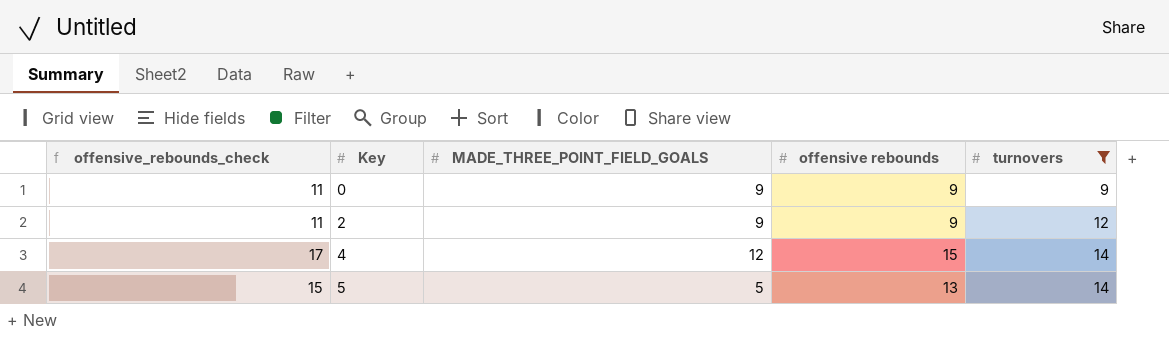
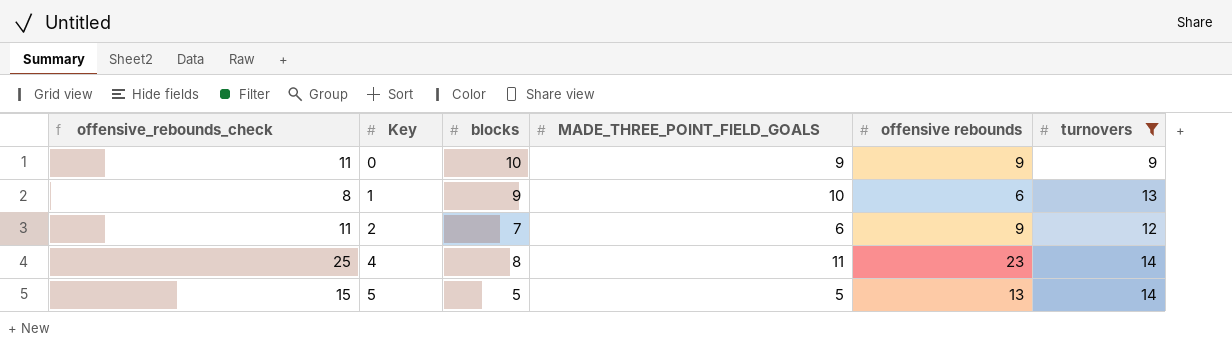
column blocks | position: none -> 3
row 1: none -> 8 | 9 | 10 | 6 | 13
2 | MADE_THREE_POINT_FIELD_GOALS: 9 -> 6
4 | offensive_rebounds_check: 17 -> 25
4 | MADE_THREE_POINT_FIELD_GOALS: 12 -> 11
4 | offensive rebounds: 15 -> 23

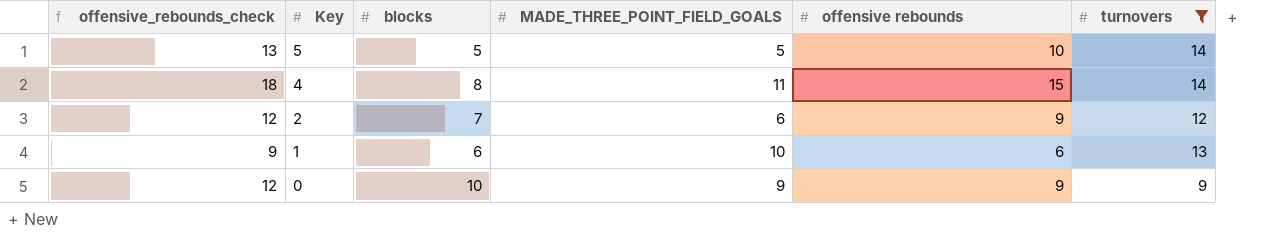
row order: Key ascending -> Key descending
column offensive_rebounds_check | formula: [offensive rebounds] + 2 -> [offensive rebounds] + 3
5 | offensive rebounds: 13 -> 10
4 | offensive rebounds: 23 -> 15
1 | blocks: 9 -> 6

